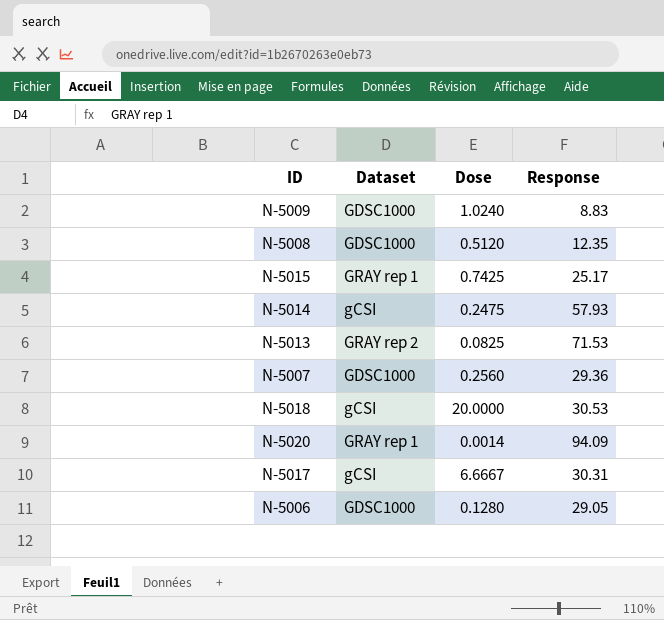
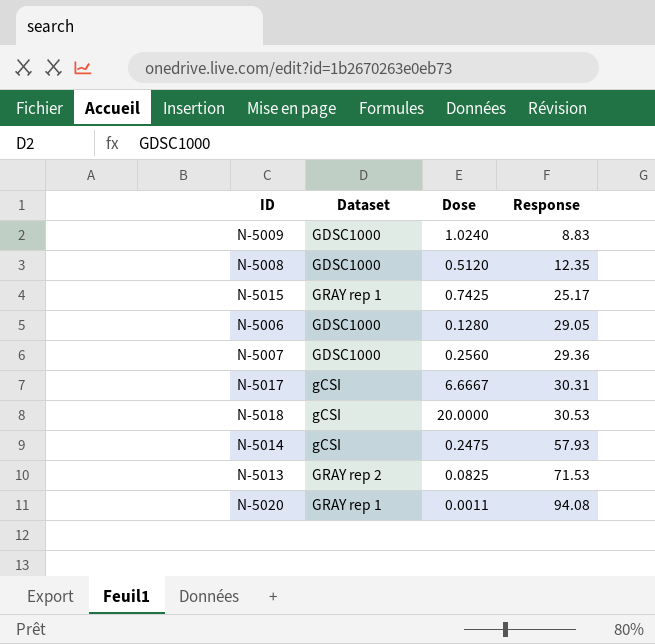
row order: none -> Response ascending
N-5020 | Dose: 0.0014 -> 0.0011
N-5020 | Response: 94.09 -> 94.08

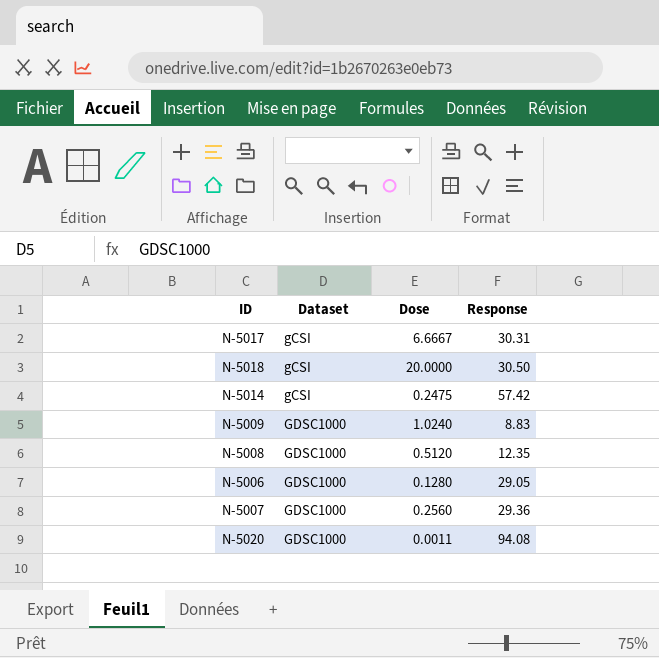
row order: Response ascending -> Dataset ascending
row N-5015: GRAY rep 1 | 0.7425 | 25.17 -> none
row N-5013: GRAY rep 2 | 0.0825 | 71.53 -> none
N-5018 | Response: 30.53 -> 30.50
N-5014 | Response: 57.93 -> 57.42
N-5020 | Dataset: GRAY rep 1 -> GDSC1000

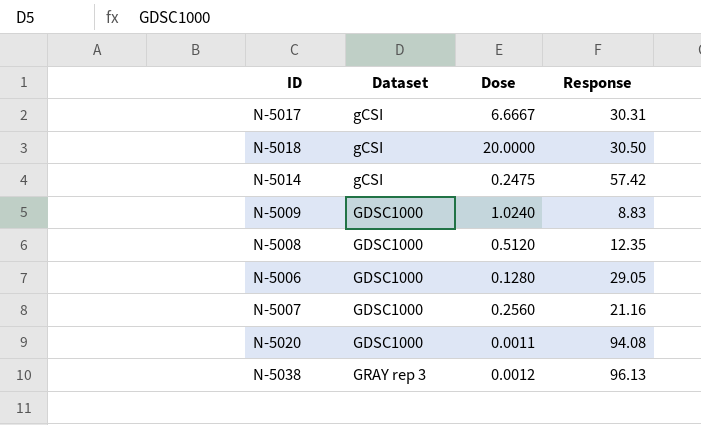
N-5007 | Response: 29.36 -> 21.16
row N-5038: none -> GRAY rep 3 | 0.0012 | 96.13

